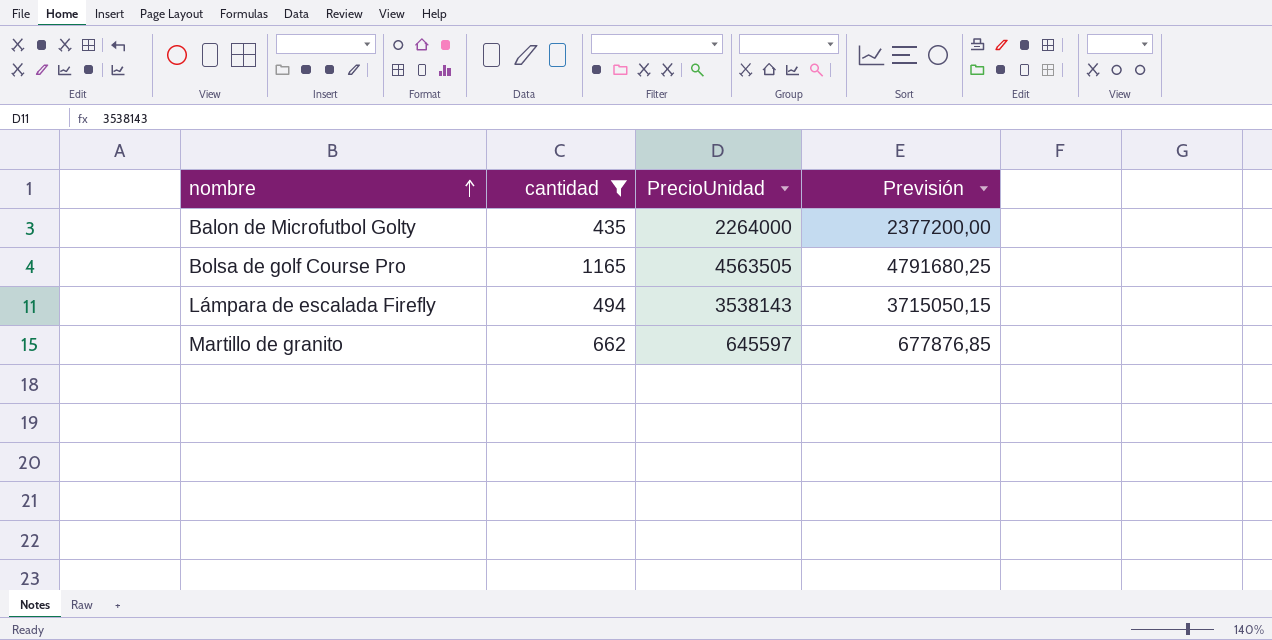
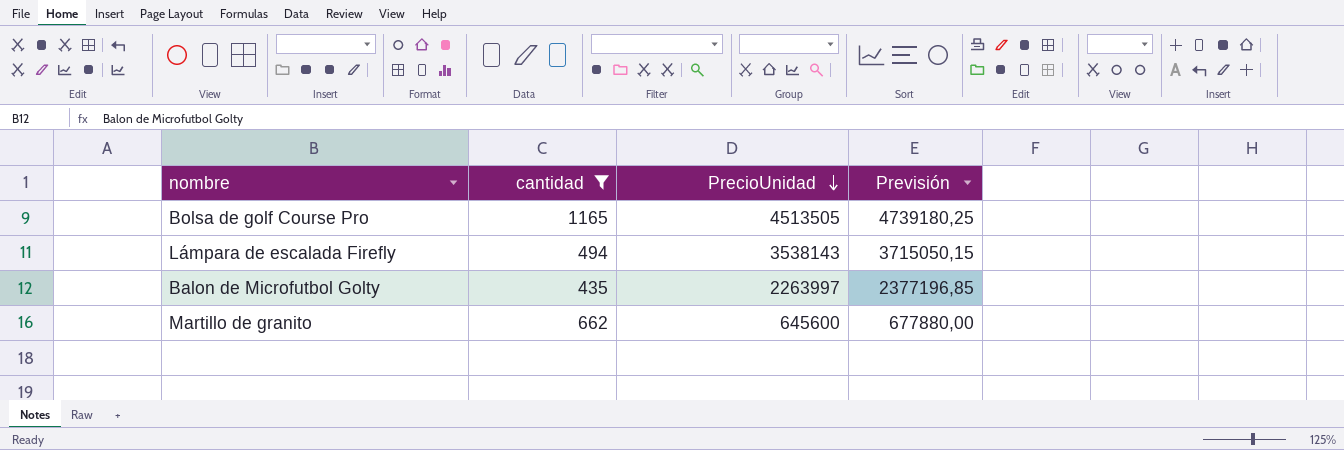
row order: nombre ascending -> PrecioUnidad descending
Bolsa de golf Course Pro | PrecioUnidad: 4563505 -> 4513505
Bolsa de golf Course Pro | Previsión: 4791680,25 -> 4739180,25
Balon de Microfutbol Golty | PrecioUnidad: 2264000 -> 2263997
Balon de Microfutbol Golty | Previsión: 2377200,00 -> 2377196,85
Martillo de granito | PrecioUnidad: 645597 -> 645600
Martillo de granito | Previsión: 677876,85 -> 677880,00

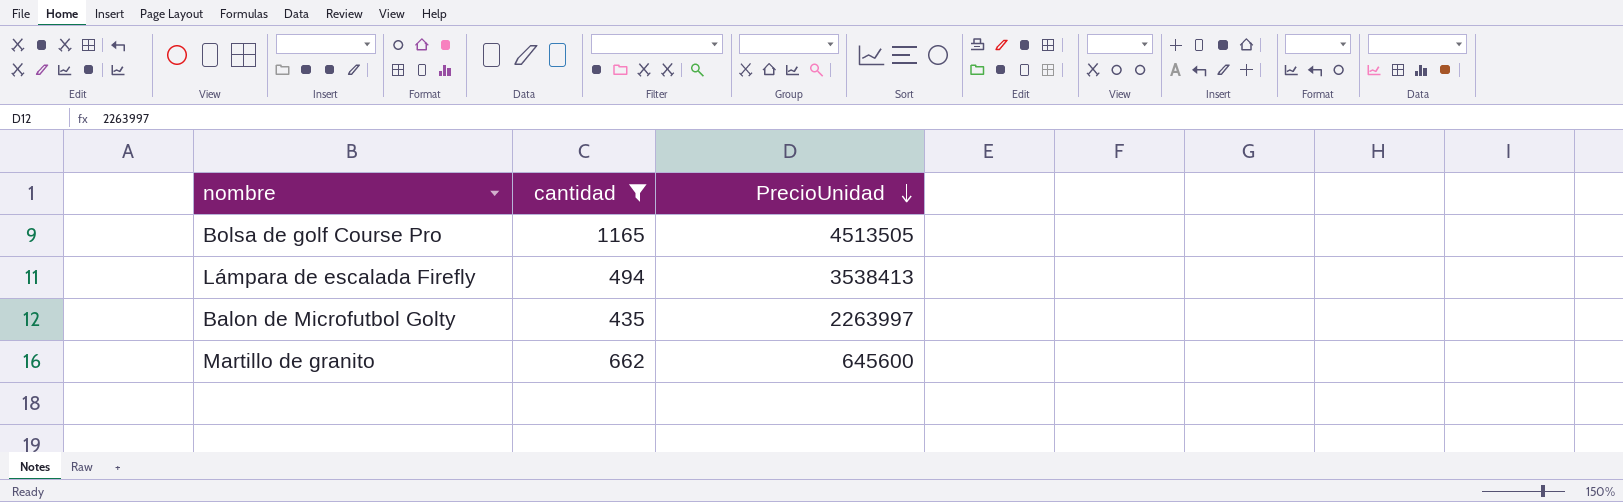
column Previsión | formula: [PrecioUnidad] * 1,05 -> none
Lámpara de escalada Firefly | PrecioUnidad: 3538143 -> 3538413

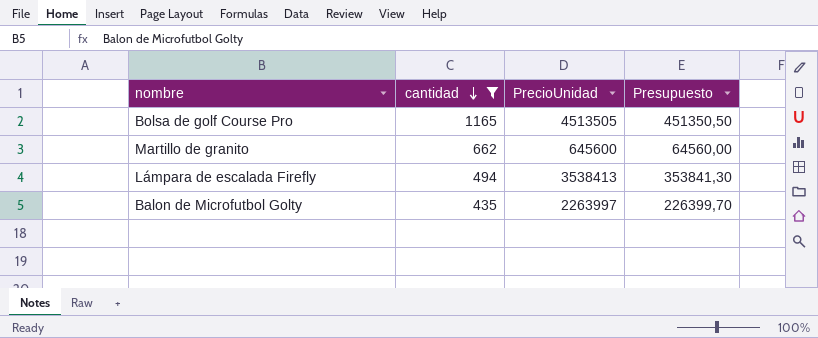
row order: PrecioUnidad descending -> cantidad descending
column Presupuesto | formula: none -> [PrecioUnidad] * 0,1

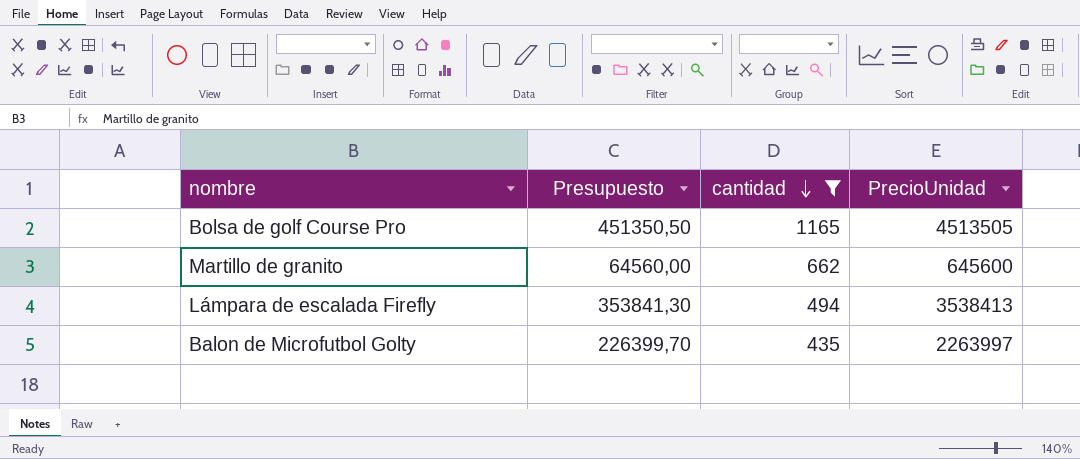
column Presupuesto | position: 4 -> 2

